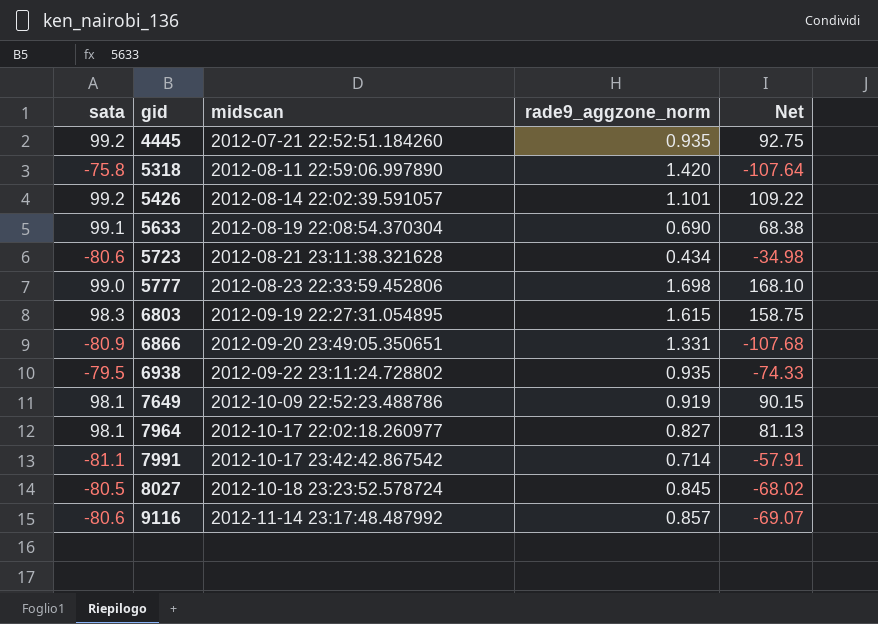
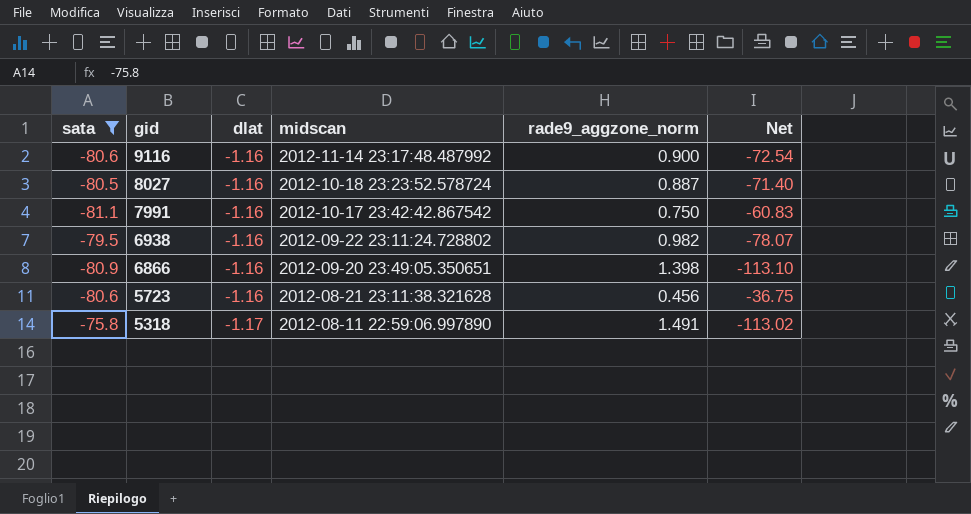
filter: none -> sata <= -75.8
row order: gid ascending -> gid descending
column dlat | position: none -> 3
9116 | rade9_aggzone_norm: 0.857 -> 0.900
9116 | Net: -69.07 -> -72.54
8027 | rade9_aggzone_norm: 0.845 -> 0.887
8027 | Net: -68.02 -> -71.40
7991 | rade9_aggzone_norm: 0.714 -> 0.750
7991 | Net: -57.91 -> -60.83
6938 | rade9_aggzone_norm: 0.935 -> 0.982
6938 | Net: -74.33 -> -78.07
6866 | rade9_aggzone_norm: 1.331 -> 1.398
6866 | Net: -107.68 -> -113.10
5723 | rade9_aggzone_norm: 0.434 -> 0.456
5723 | Net: -34.98 -> -36.75
5318 | rade9_aggzone_norm: 1.420 -> 1.491
5318 | Net: -107.64 -> -113.02

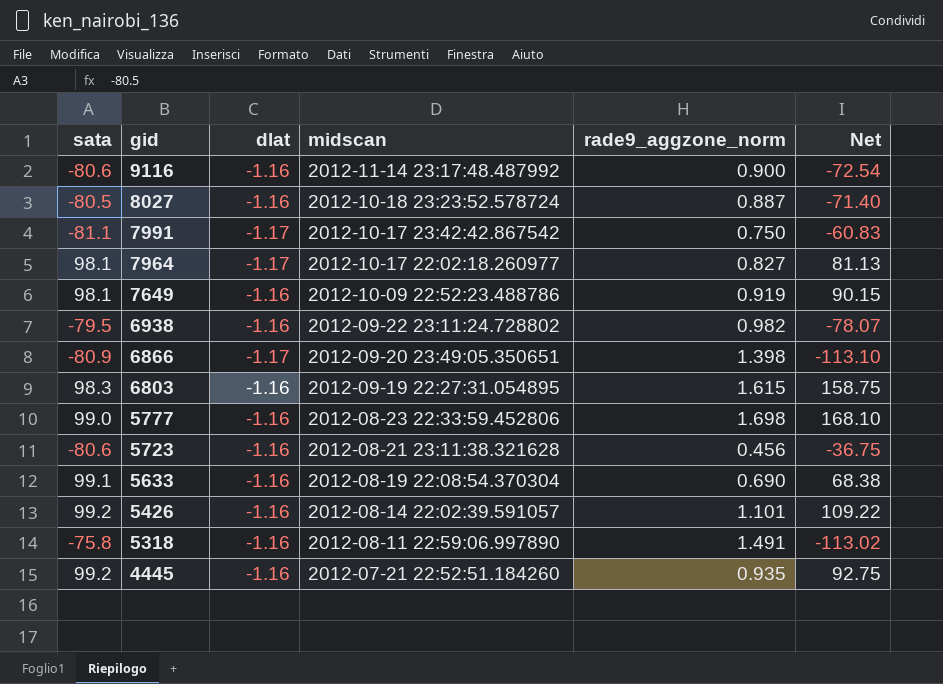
filter: sata <= -75.8 -> none
7991 | dlat: -1.16 -> -1.17
6866 | dlat: -1.16 -> -1.17
5318 | dlat: -1.17 -> -1.16

